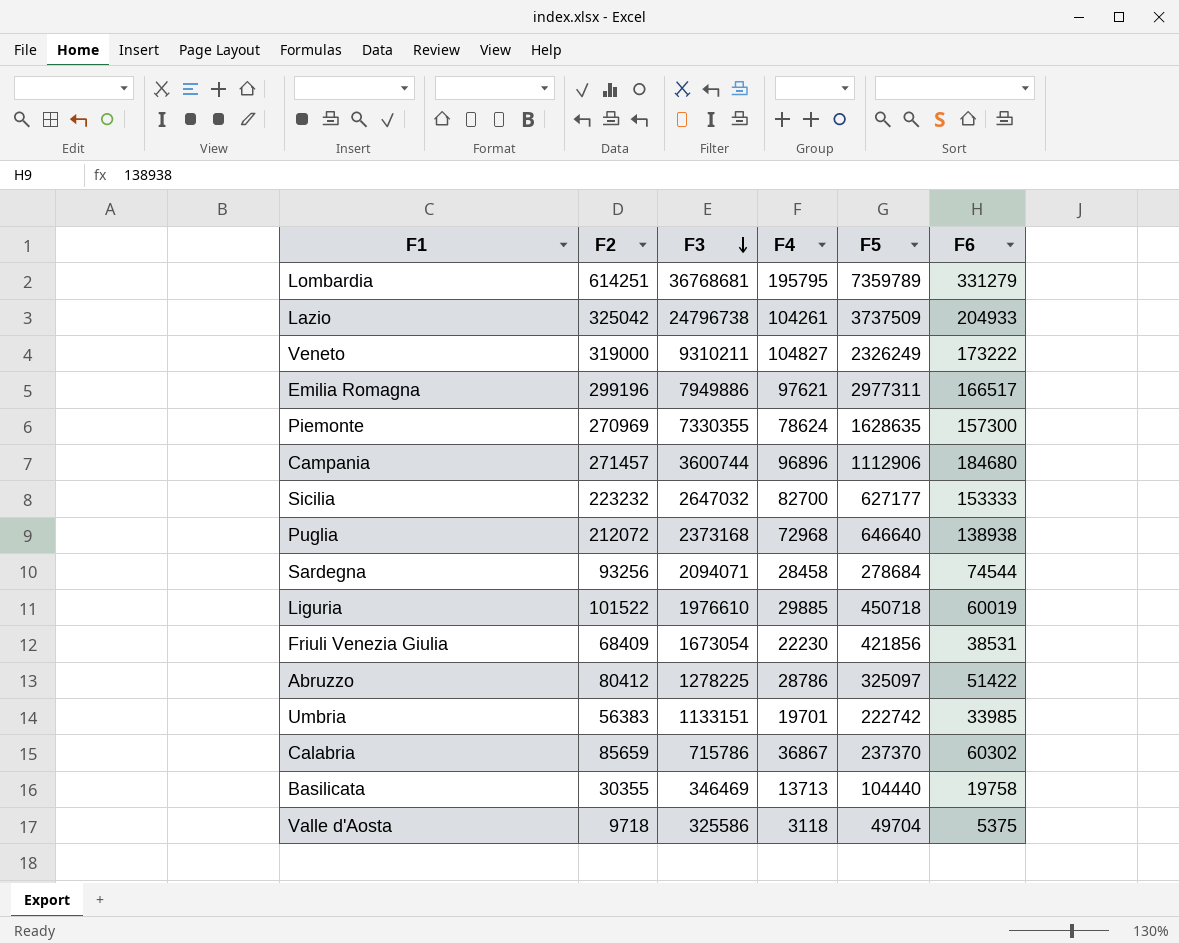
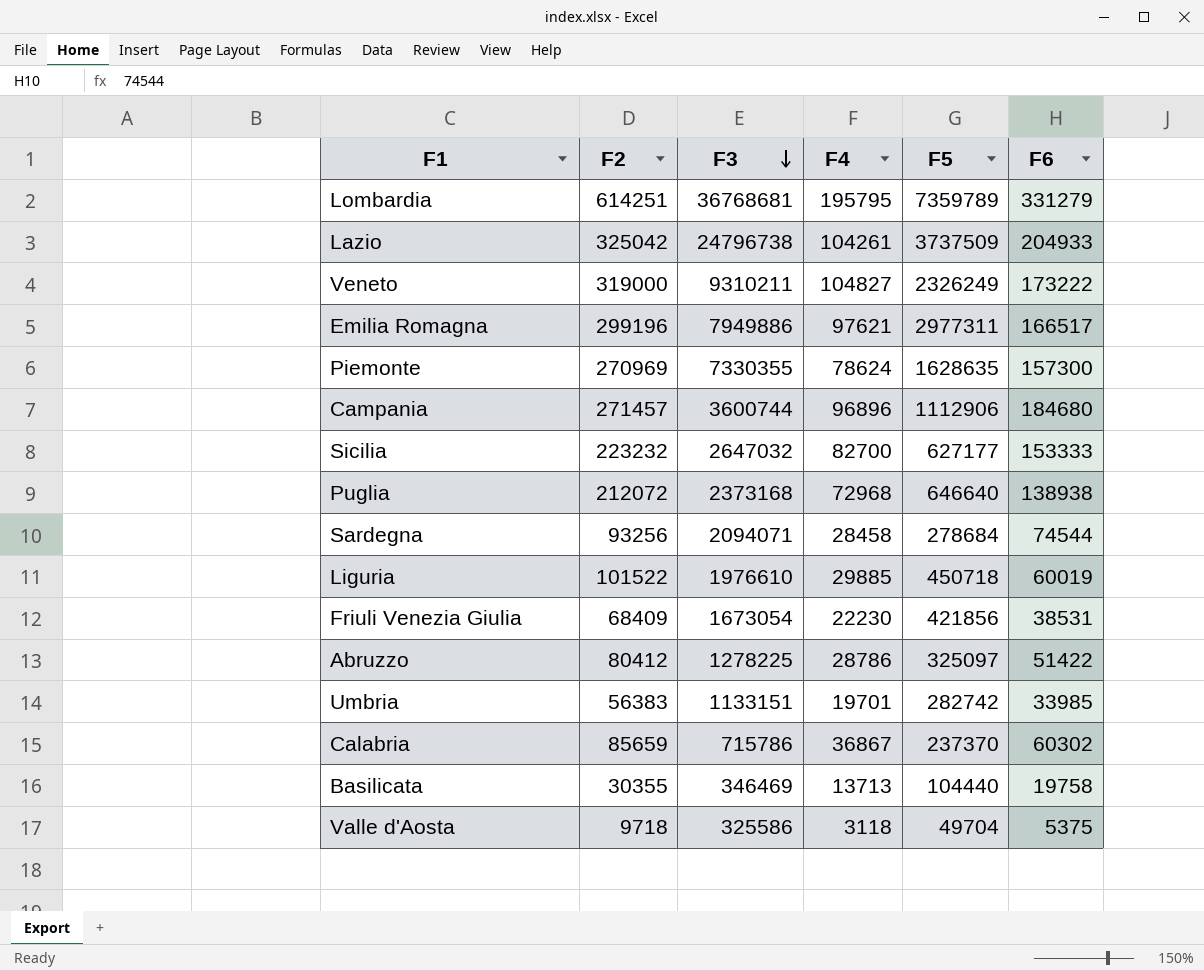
Umbria | F5: 222742 -> 282742

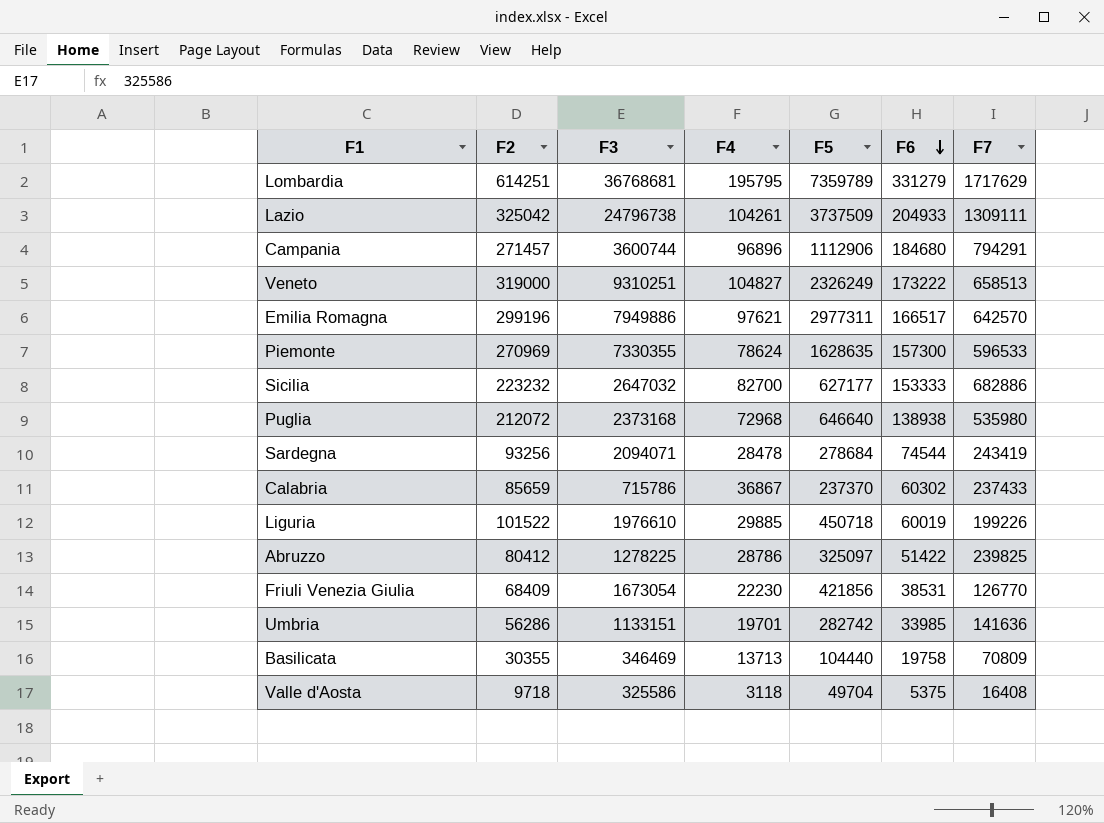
row order: F3 descending -> F6 descending
column F7 | position: none -> 7
Veneto | F3: 9310211 -> 9310251
Sardegna | F4: 28458 -> 28478
Umbria | F2: 56383 -> 56286

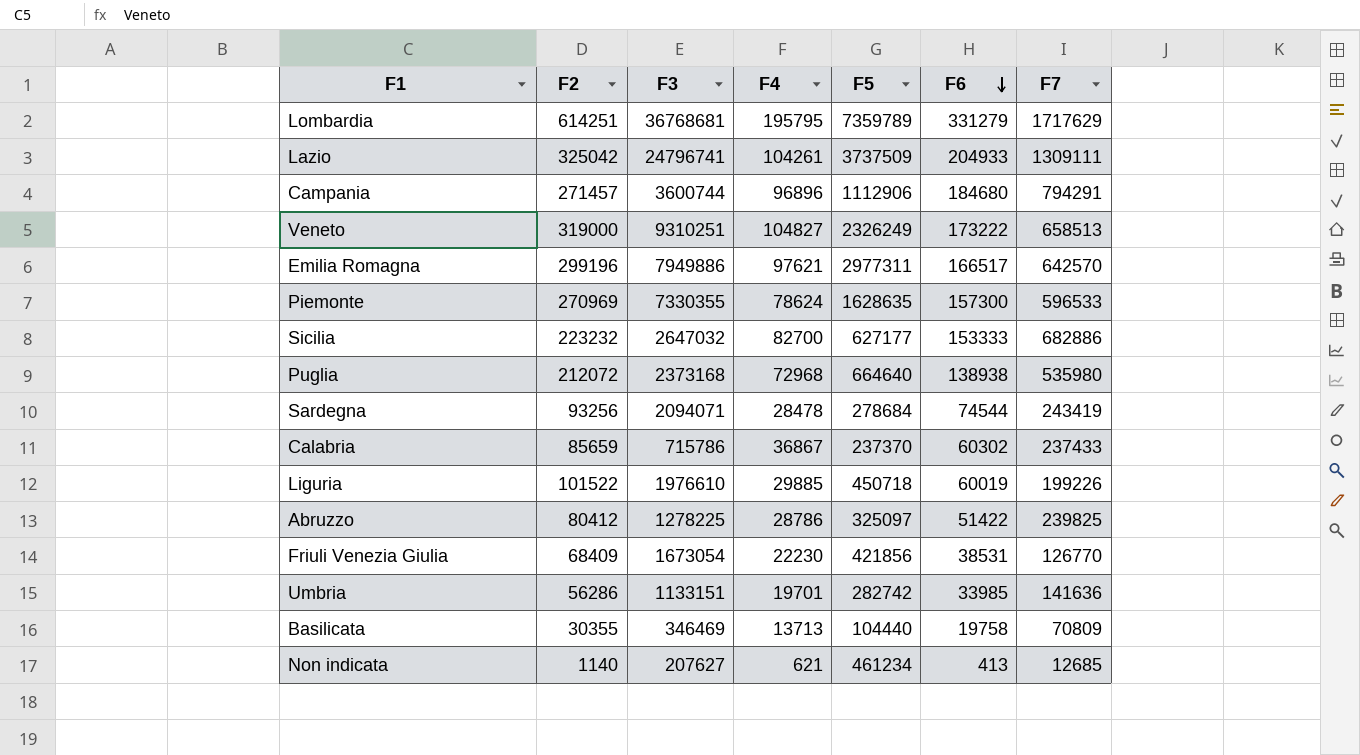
row Valle d'Aosta: 9718 | 325586 | 3118 | 49704 | 5375 | 16408 -> none
Lazio | F3: 24796738 -> 24796741
Puglia | F5: 646640 -> 664640
row Non indicata: none -> 1140 | 207627 | 621 | 461234 | 413 | 12685

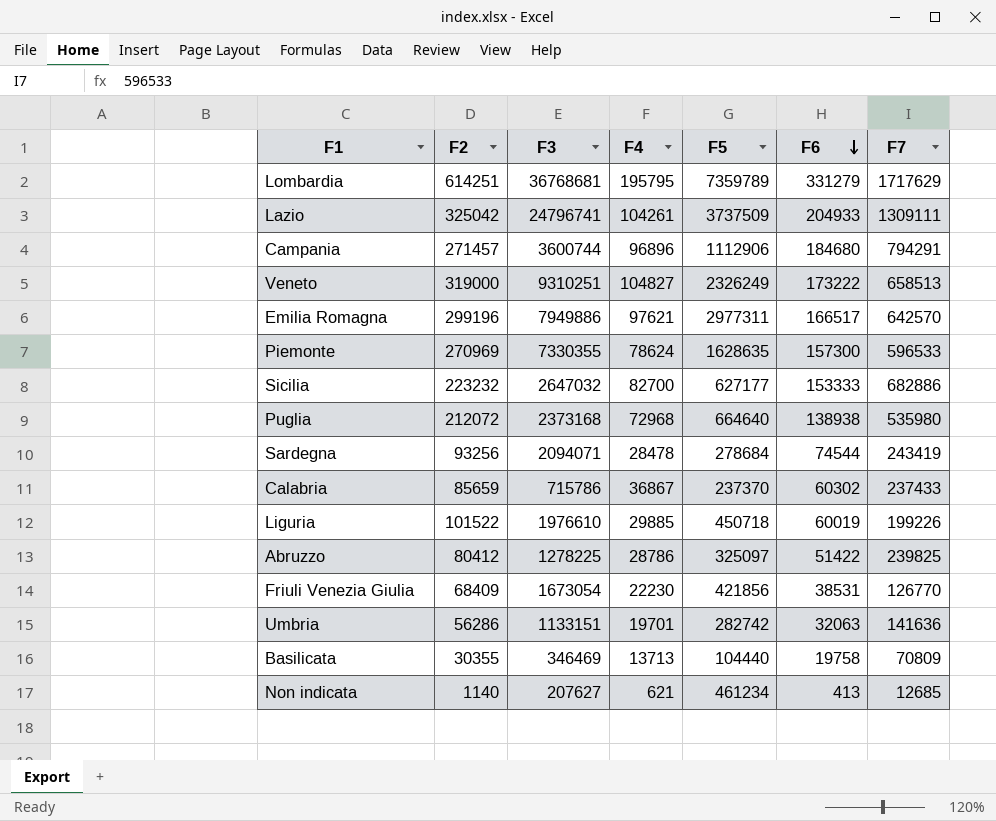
Umbria | F6: 33985 -> 32063

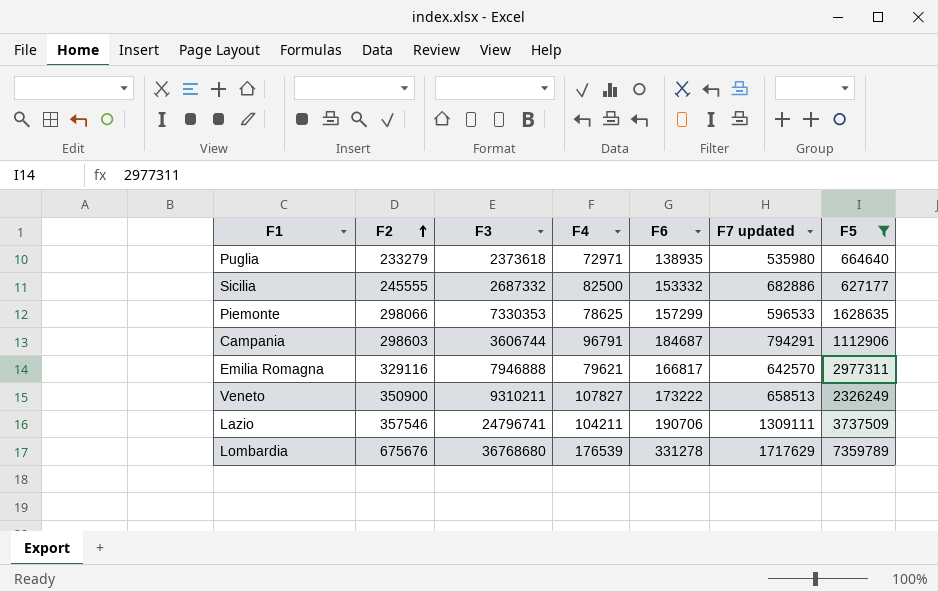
filter: none -> F5 >= 627177
row order: F6 descending -> F2 ascending
column name: F7 -> F7 updated
column F5 | position: 5 -> 7
Puglia | F2: 212072 -> 233279
Puglia | F3: 2373168 -> 2373618
Puglia | F4: 72968 -> 72971
Puglia | F6: 138938 -> 138935
Sicilia | F2: 223232 -> 245555
Sicilia | F3: 2647032 -> 2687332
Sicilia | F4: 82700 -> 82500
Sicilia | F6: 153333 -> 153332
Piemonte | F2: 270969 -> 298066
Piemonte | F3: 7330355 -> 7330353
Piemonte | F4: 78624 -> 78625
Piemonte | F6: 157300 -> 157299
Campania | F2: 271457 -> 298603
Campania | F3: 3600744 -> 3606744
Campania | F4: 96896 -> 96791
Campania | F6: 184680 -> 184687
Emilia Romagna | F2: 299196 -> 329116
Emilia Romagna | F3: 7949886 -> 7946888
Emilia Romagna | F4: 97621 -> 79621
Emilia Romagna | F6: 166517 -> 166817
Veneto | F2: 319000 -> 350900
Veneto | F3: 9310251 -> 9310211
Veneto | F4: 104827 -> 107827
Lazio | F2: 325042 -> 357546
Lazio | F4: 104261 -> 104211
Lazio | F6: 204933 -> 190706
Lombardia | F2: 614251 -> 675676
Lombardia | F3: 36768681 -> 36768680
Lombardia | F4: 195795 -> 176539
Lombardia | F6: 331279 -> 331278

